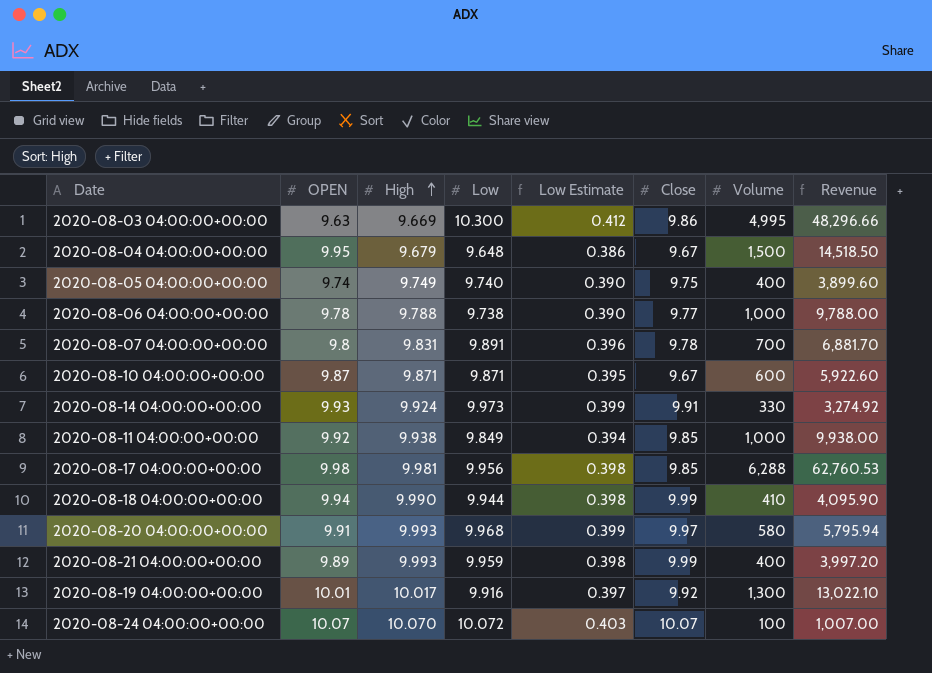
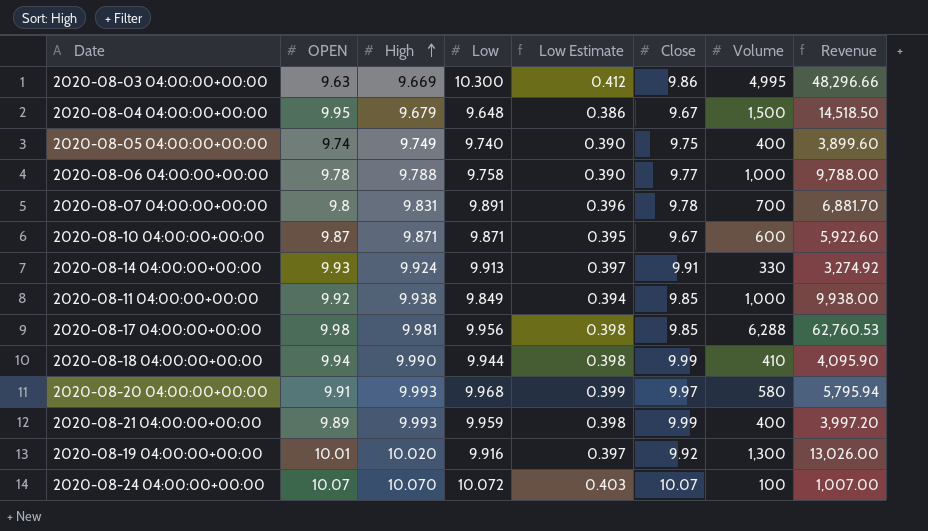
2020-08-06 04:00:00+00:00 | Low: 9.738 -> 9.758
2020-08-14 04:00:00+00:00 | Low: 9.973 -> 9.913
2020-08-14 04:00:00+00:00 | Low Estimate: 0.399 -> 0.397
2020-08-19 04:00:00+00:00 | High: 10.017 -> 10.020
2020-08-19 04:00:00+00:00 | Revenue: 13,022.10 -> 13,026.00

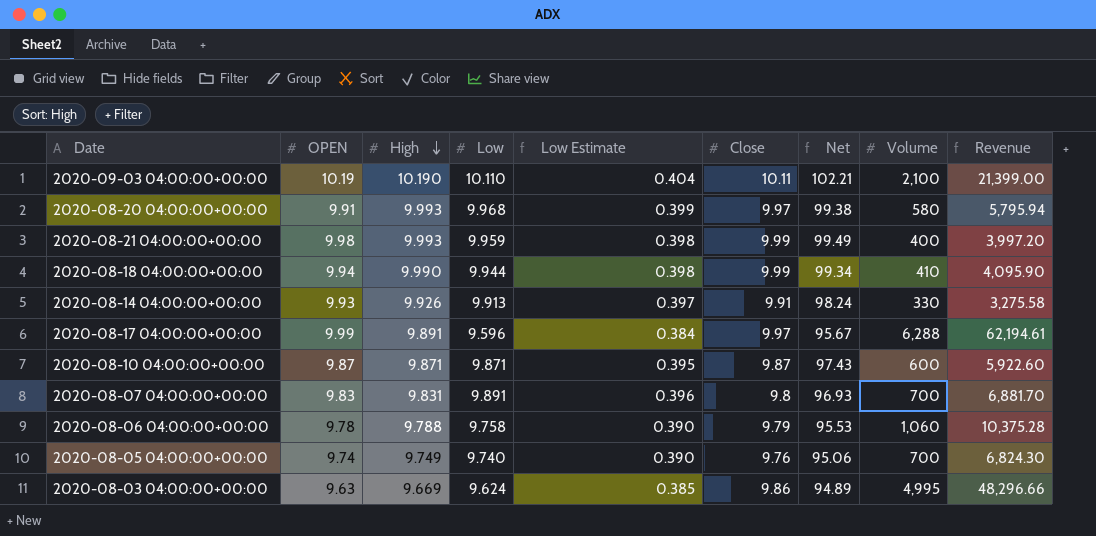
row order: High ascending -> High descending
column Net | formula: none -> [Low] * [Close]
row 2020-08-04 04:00:00+00:00: 9.95 | 9.679 | 9.648 | 0.386 | 9.67 | 1,500 | 14,518.50 -> none
row 2020-08-11 04:00:00+00:00: 9.92 | 9.938 | 9.849 | 0.394 | 9.85 | 1,000 | 9,938.00 -> none
row 2020-08-19 04:00:00+00:00: 10.01 | 10.020 | 9.916 | 0.397 | 9.92 | 1,300 | 13,026.00 -> none
row 2020-08-24 04:00:00+00:00: 10.07 | 10.070 | 10.072 | 0.403 | 10.07 | 100 | 1,007.00 -> none
row 2020-09-03 04:00:00+00:00: none -> 10.19 | 10.190 | 10.110 | 0.404 | 10.11 | 102.21 | 2,100 | 21,399.00
2020-08-21 04:00:00+00:00 | OPEN: 9.89 -> 9.98
2020-08-14 04:00:00+00:00 | High: 9.924 -> 9.926
2020-08-14 04:00:00+00:00 | Revenue: 3,274.92 -> 3,275.58
2020-08-17 04:00:00+00:00 | OPEN: 9.98 -> 9.99
2020-08-17 04:00:00+00:00 | High: 9.981 -> 9.891
2020-08-17 04:00:00+00:00 | Low: 9.956 -> 9.596
2020-08-17 04:00:00+00:00 | Low Estimate: 0.398 -> 0.384
2020-08-17 04:00:00+00:00 | Close: 9.85 -> 9.97
2020-08-17 04:00:00+00:00 | Revenue: 62,760.53 -> 62,194.61
2020-08-10 04:00:00+00:00 | Close: 9.67 -> 9.87
2020-08-07 04:00:00+00:00 | OPEN: 9.8 -> 9.83
2020-08-07 04:00:00+00:00 | Close: 9.78 -> 9.8
2020-08-06 04:00:00+00:00 | Close: 9.77 -> 9.79
2020-08-06 04:00:00+00:00 | Volume: 1,000 -> 1,060
2020-08-06 04:00:00+00:00 | Revenue: 9,788.00 -> 10,375.28
2020-08-05 04:00:00+00:00 | Close: 9.75 -> 9.76
2020-08-05 04:00:00+00:00 | Volume: 400 -> 700
2020-08-05 04:00:00+00:00 | Revenue: 3,899.60 -> 6,824.30
2020-08-03 04:00:00+00:00 | Low: 10.300 -> 9.624
2020-08-03 04:00:00+00:00 | Low Estimate: 0.412 -> 0.385

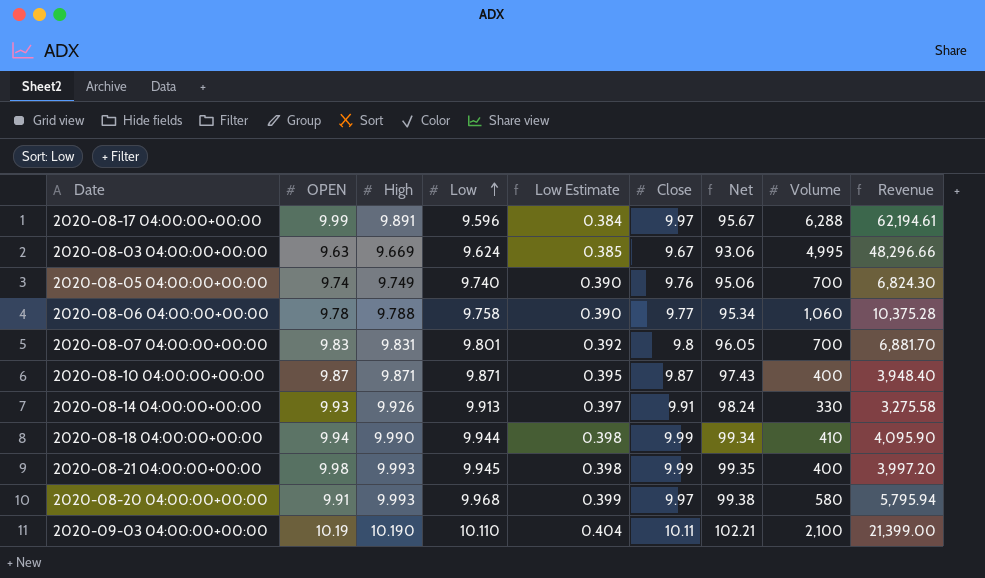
row order: High descending -> Low ascending
2020-08-03 04:00:00+00:00 | Close: 9.86 -> 9.67
2020-08-03 04:00:00+00:00 | Net: 94.89 -> 93.06
2020-08-06 04:00:00+00:00 | Close: 9.79 -> 9.77
2020-08-06 04:00:00+00:00 | Net: 95.53 -> 95.34
2020-08-07 04:00:00+00:00 | Low: 9.891 -> 9.801
2020-08-07 04:00:00+00:00 | Low Estimate: 0.396 -> 0.392
2020-08-07 04:00:00+00:00 | Net: 96.93 -> 96.05
2020-08-10 04:00:00+00:00 | Volume: 600 -> 400
2020-08-10 04:00:00+00:00 | Revenue: 5,922.60 -> 3,948.40
2020-08-21 04:00:00+00:00 | Low: 9.959 -> 9.945
2020-08-21 04:00:00+00:00 | Net: 99.49 -> 99.35

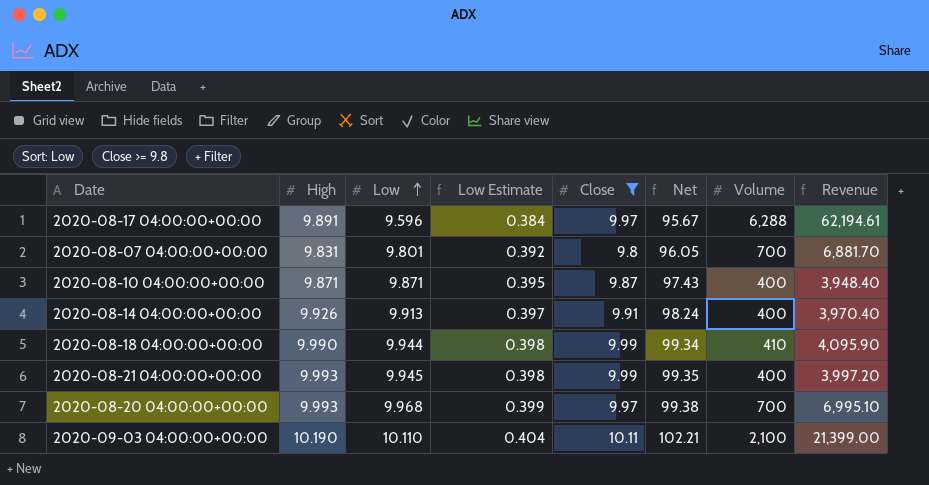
filter: none -> Close >= 9.8
column OPEN | position: 2 -> none
2020-08-14 04:00:00+00:00 | Volume: 330 -> 400
2020-08-14 04:00:00+00:00 | Revenue: 3,275.58 -> 3,970.40
2020-08-20 04:00:00+00:00 | Volume: 580 -> 700
2020-08-20 04:00:00+00:00 | Revenue: 5,795.94 -> 6,995.10

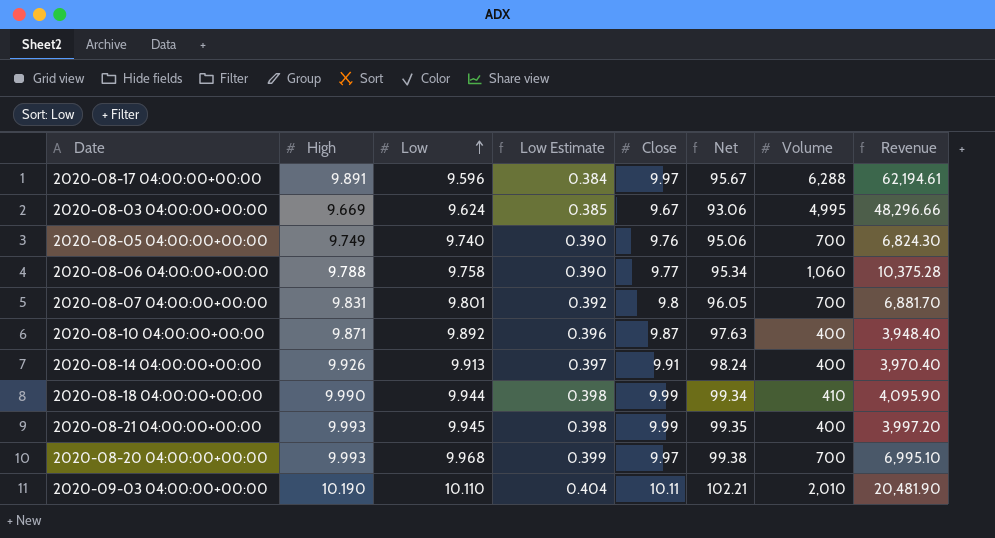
filter: Close >= 9.8 -> none
2020-08-10 04:00:00+00:00 | Low: 9.871 -> 9.892
2020-08-10 04:00:00+00:00 | Low Estimate: 0.395 -> 0.396
2020-08-10 04:00:00+00:00 | Net: 97.43 -> 97.63
2020-09-03 04:00:00+00:00 | Volume: 2,100 -> 2,010
2020-09-03 04:00:00+00:00 | Revenue: 21,399.00 -> 20,481.90

